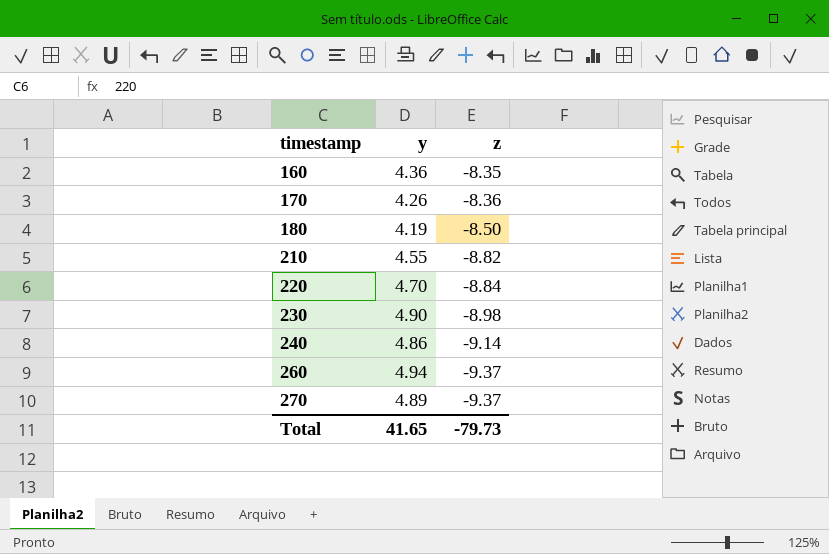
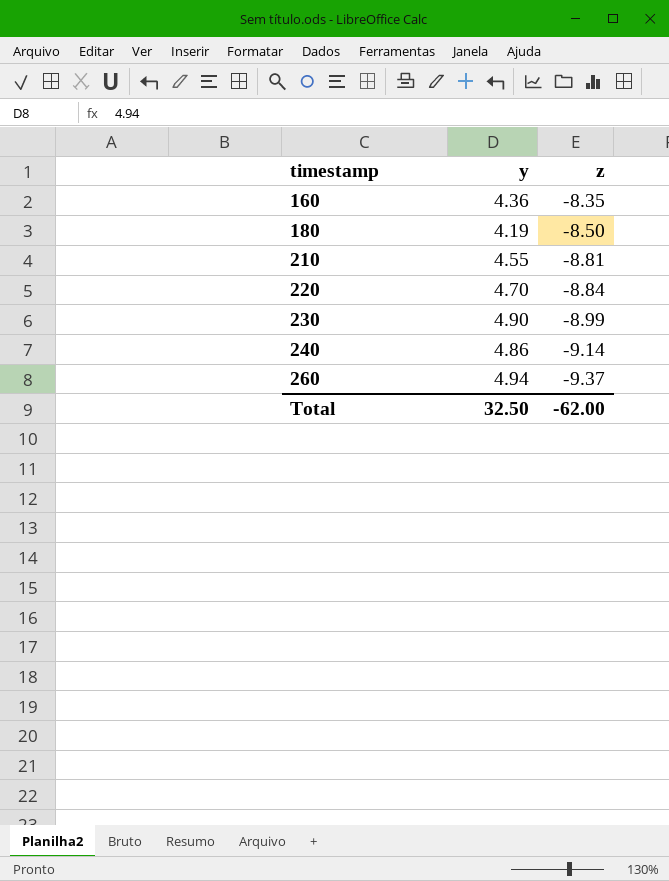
row 170: 4.26 | -8.36 -> none
row 270: 4.89 | -9.37 -> none
210 | z: -8.82 -> -8.81
230 | z: -8.98 -> -8.99
Total | y: 41.65 -> 32.50
Total | z: -79.73 -> -62.00

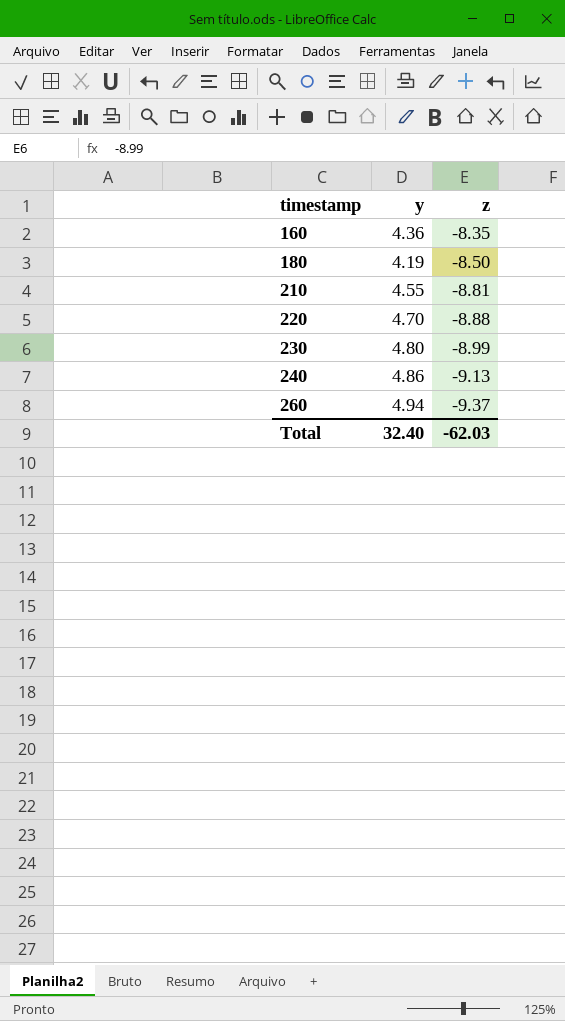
220 | z: -8.84 -> -8.88
230 | y: 4.90 -> 4.80
240 | z: -9.14 -> -9.13
Total | y: 32.50 -> 32.40
Total | z: -62.00 -> -62.03

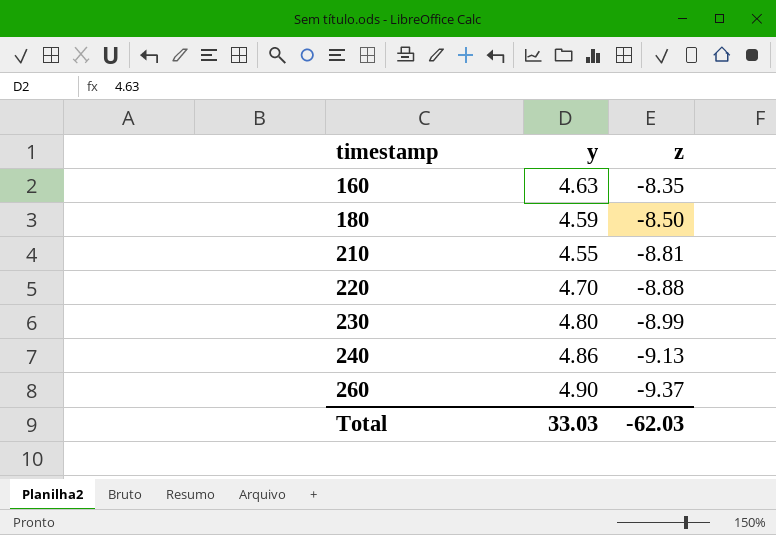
160 | y: 4.36 -> 4.63
180 | y: 4.19 -> 4.59
260 | y: 4.94 -> 4.90
Total | y: 32.40 -> 33.03

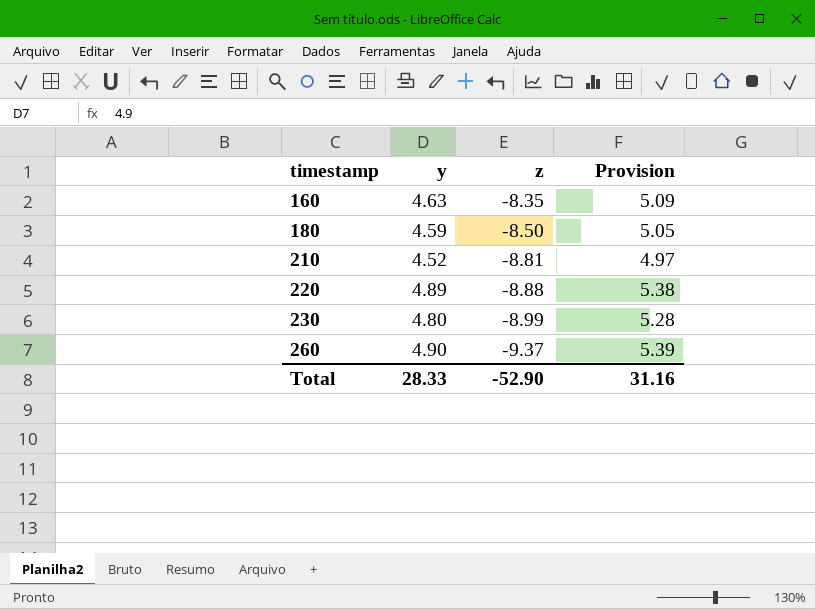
column Provision | formula: none -> [y] * 1.1
row 240: 4.86 | -9.13 -> none
210 | y: 4.55 -> 4.52
220 | y: 4.70 -> 4.89
Total | y: 33.03 -> 28.33
Total | z: -62.03 -> -52.90

